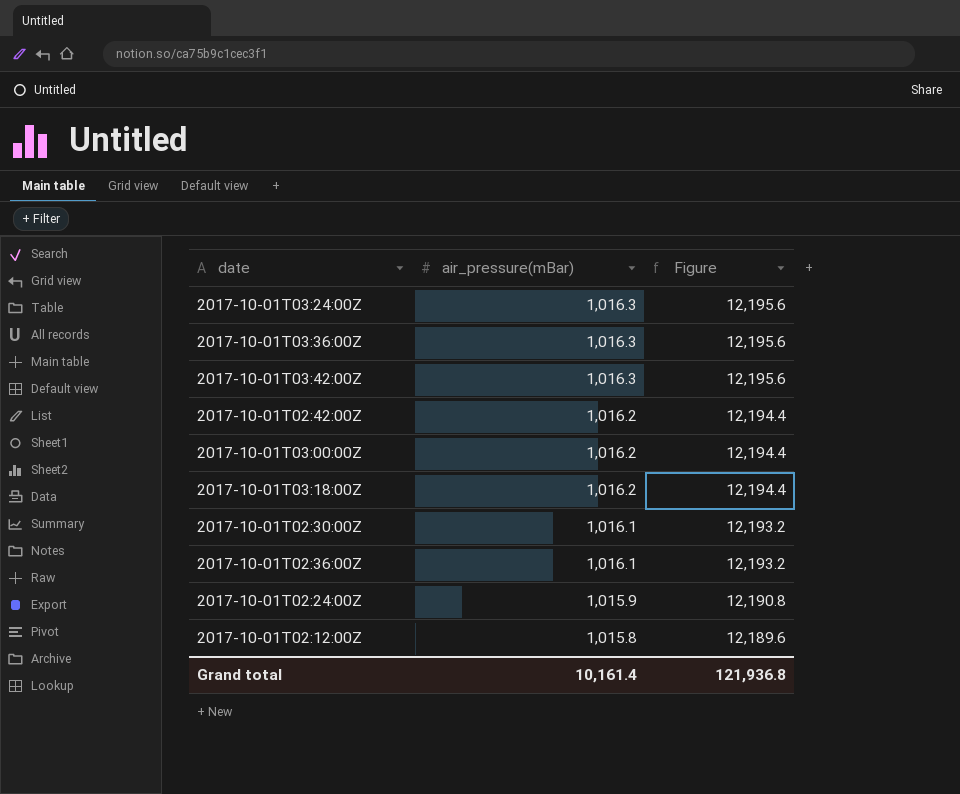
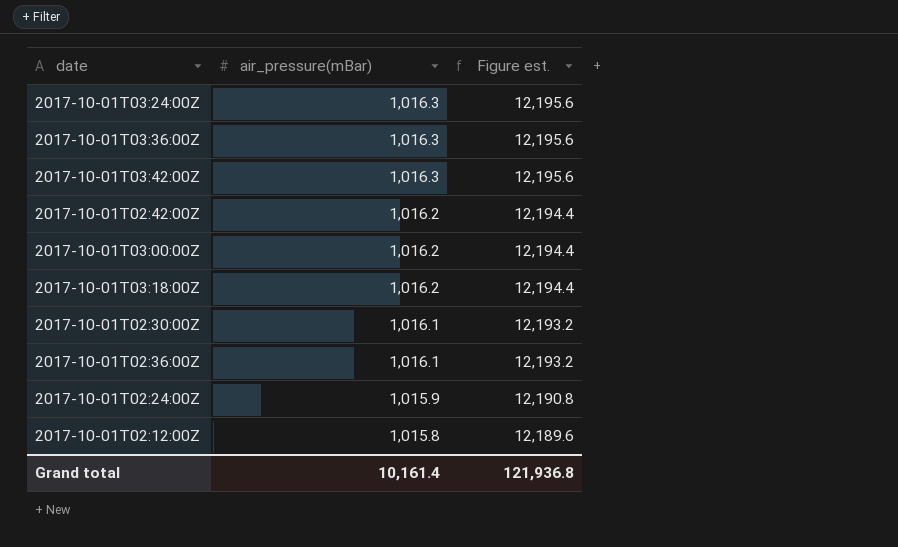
column name: Figure -> Figure est.

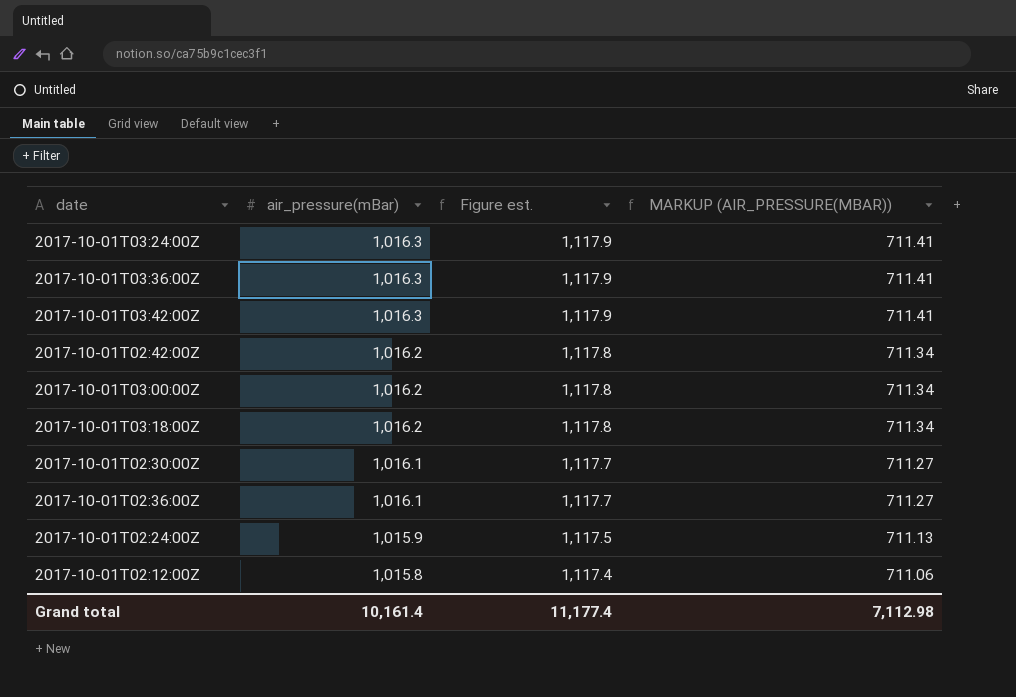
column Figure est. | formula: [air_pressure(mBar)] * 12 -> [air_pressure(mBar)] * 1.1
column MARKUP (AIR_PRESSURE(MBAR)) | formula: none -> [air_pressure(mBar)] * 0.7
Grand total | Figure est.: 121,936.8 -> 11,177.4

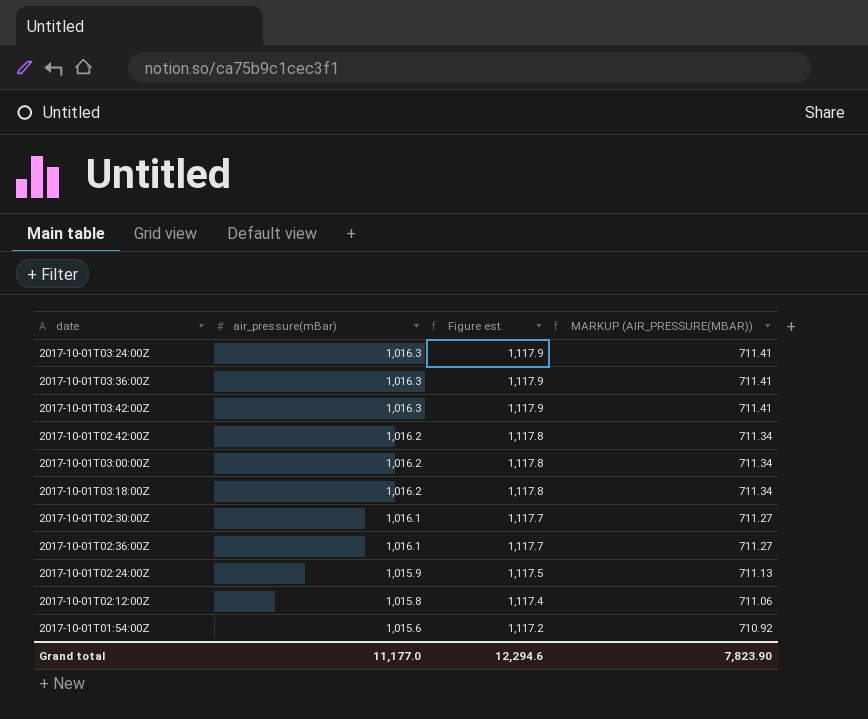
row 2017-10-01T01:54:00Z: none -> 1,015.6 | 1,117.2 | 710.92
Grand total | air_pressure(mBar): 10,161.4 -> 11,177.0
Grand total | Figure est.: 11,177.4 -> 12,294.6
Grand total | MARKUP (AIR_PRESSURE(MBAR)): 7,112.98 -> 7,823.90

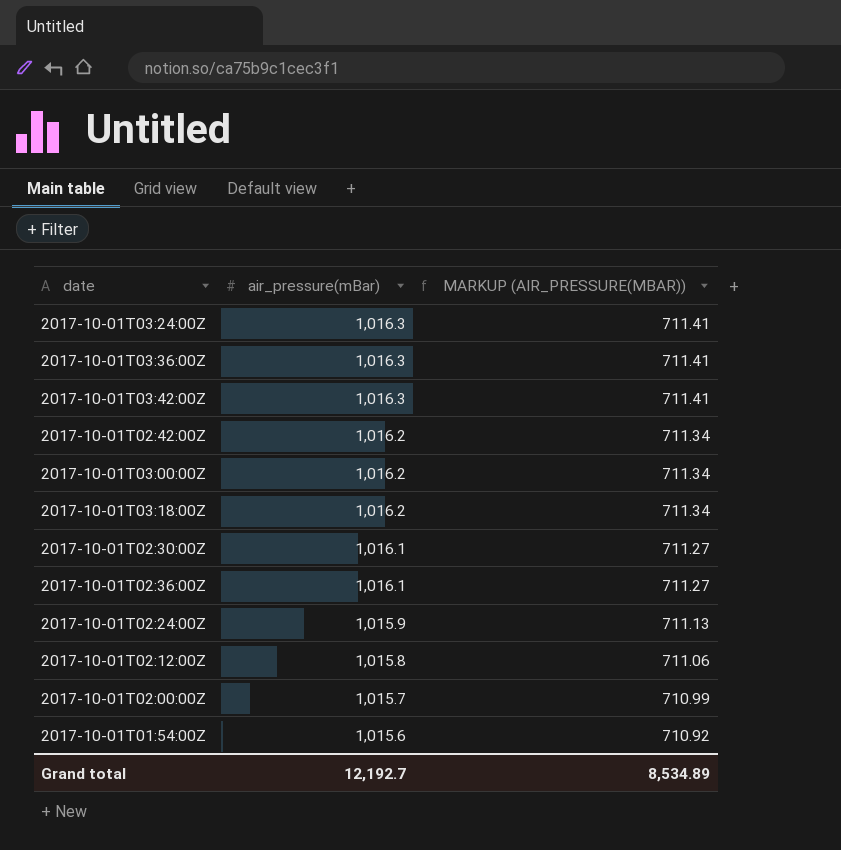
column Figure est. | formula: [air_pressure(mBar)] * 1.1 -> none
row 2017-10-01T02:00:00Z: none -> 1,015.7 | 710.99
Grand total | air_pressure(mBar): 11,177.0 -> 12,192.7
Grand total | MARKUP (AIR_PRESSURE(MBAR)): 7,823.90 -> 8,534.89

